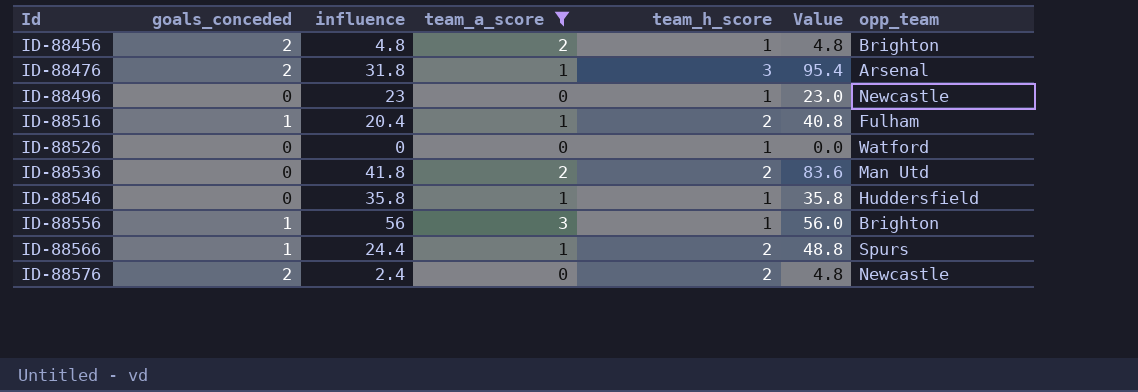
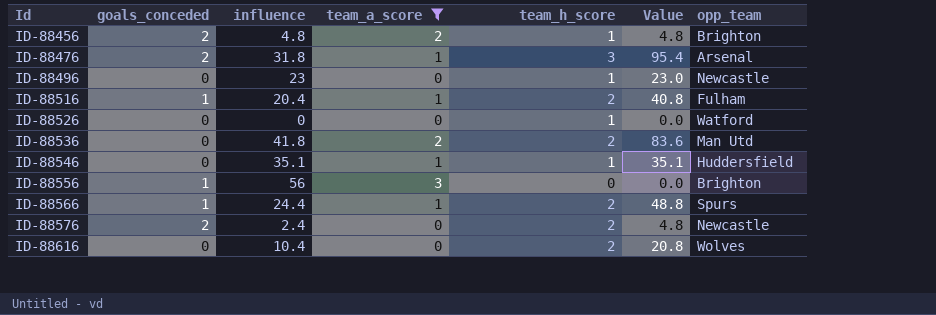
ID-88546 | influence: 35.8 -> 35.1
ID-88546 | Value: 35.8 -> 35.1
ID-88556 | team_h_score: 1 -> 0
ID-88556 | Value: 56.0 -> 0.0
row ID-88616: none -> 0 | 10.4 | 0 | 2 | 20.8 | Wolves

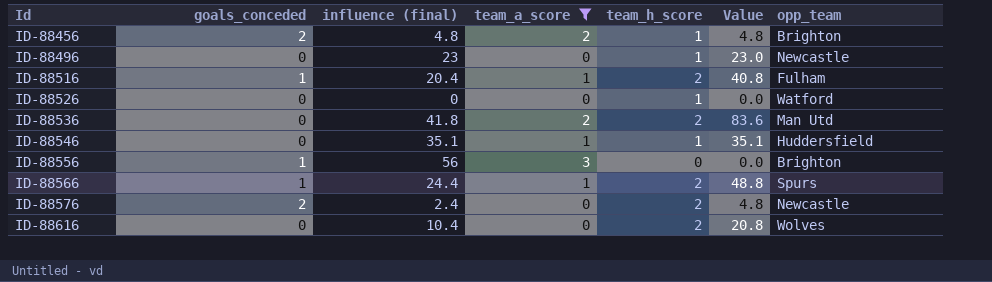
column name: influence -> influence (final)
row ID-88476: 2 | 31.8 | 1 | 3 | 95.4 | Arsenal -> none

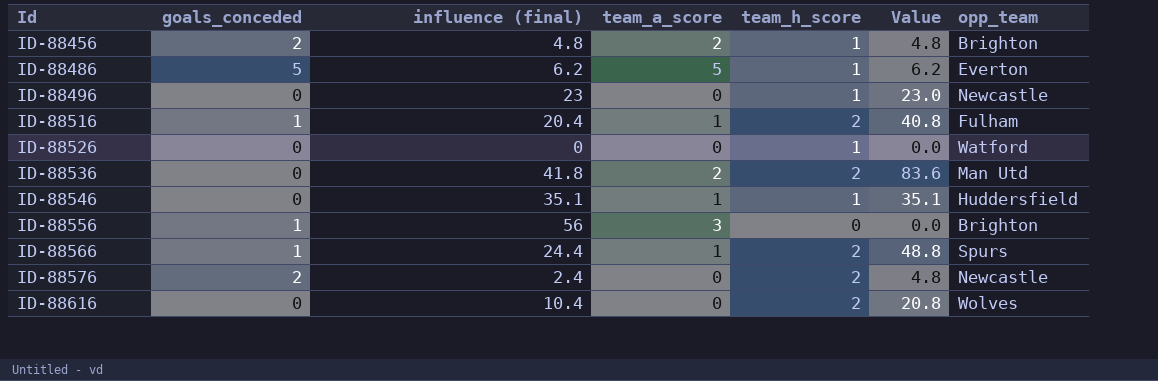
filter: team_a_score != 5 -> none

